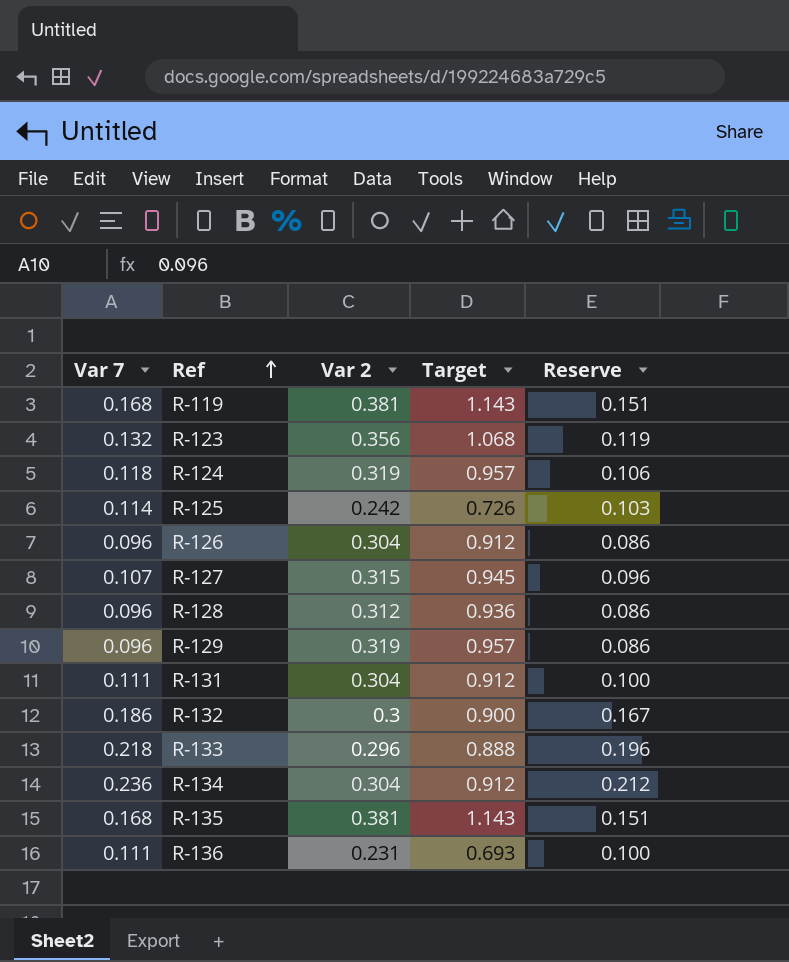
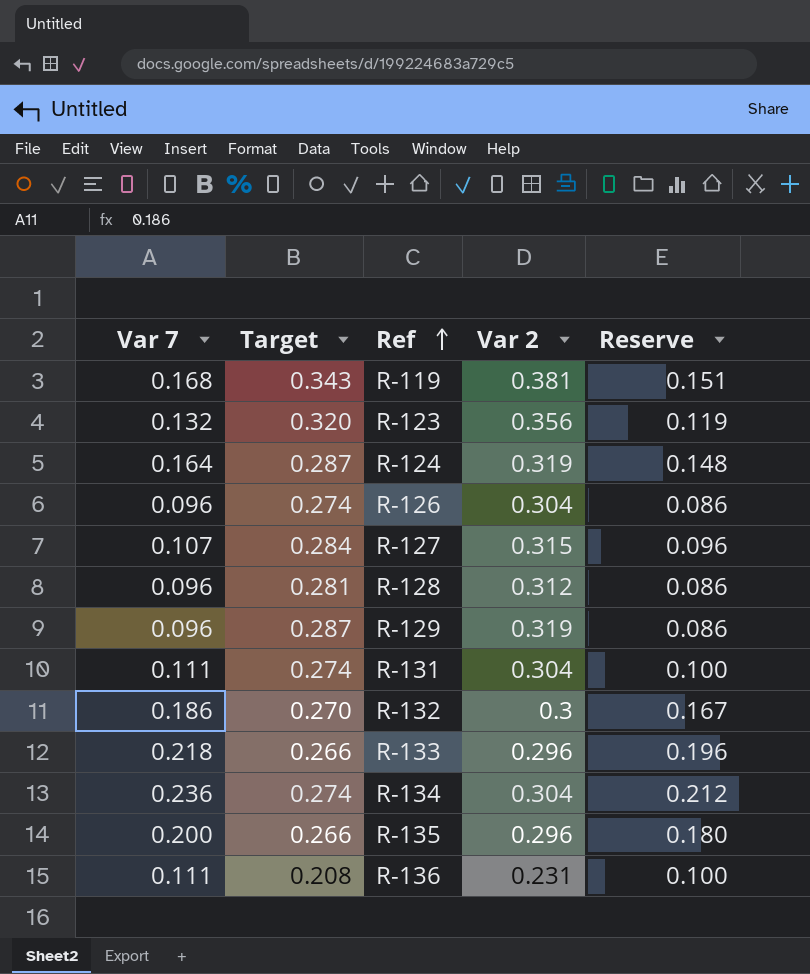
column Target | formula: [Var 2] * 3 -> [Var 2] * 0.9
column Target | position: 4 -> 2
row R-125: 0.114 | 0.242 | 0.726 | 0.103 -> none
R-124 | Var 7: 0.118 -> 0.164
R-124 | Reserve: 0.106 -> 0.148
R-135 | Var 7: 0.168 -> 0.200
R-135 | Var 2: 0.381 -> 0.296
R-135 | Reserve: 0.151 -> 0.180

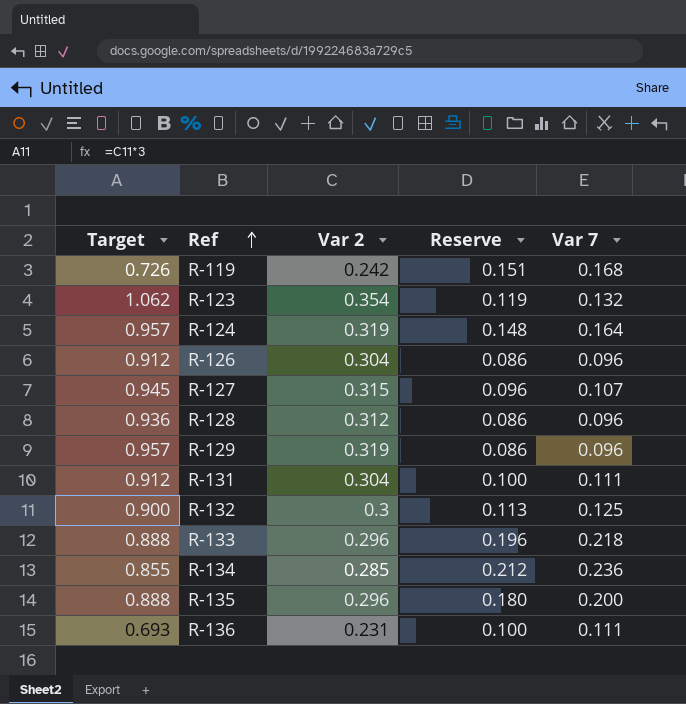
column Target | formula: [Var 2] * 0.9 -> [Var 2] * 3
column Var 7 | position: 1 -> 5
R-119 | Var 2: 0.381 -> 0.242
R-123 | Var 2: 0.356 -> 0.354
R-132 | Reserve: 0.167 -> 0.113
R-132 | Var 7: 0.186 -> 0.125
R-134 | Var 2: 0.304 -> 0.285

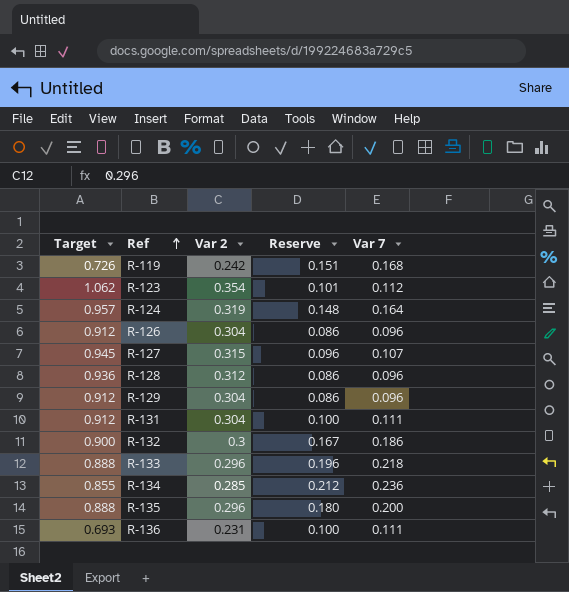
R-123 | Reserve: 0.119 -> 0.101
R-123 | Var 7: 0.132 -> 0.112
R-129 | Target: 0.957 -> 0.912
R-129 | Var 2: 0.319 -> 0.304
R-132 | Reserve: 0.113 -> 0.167
R-132 | Var 7: 0.125 -> 0.186

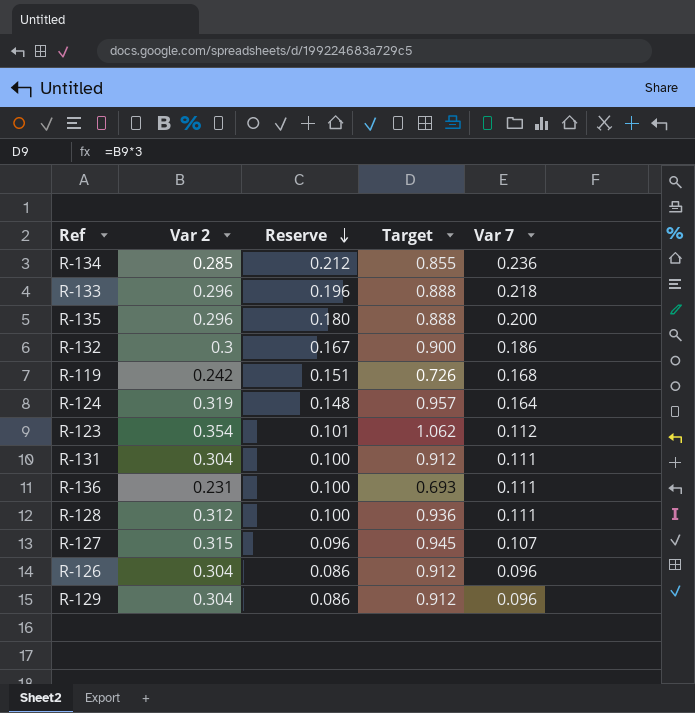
row order: Ref ascending -> Reserve descending
column Target | position: 1 -> 4
R-128 | Reserve: 0.086 -> 0.100
R-128 | Var 7: 0.096 -> 0.111

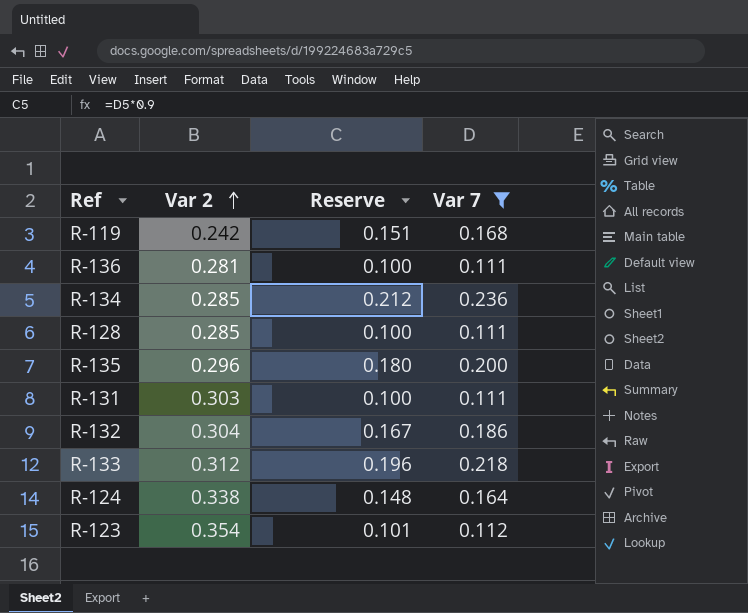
filter: none -> Var 7 >= 0.111
row order: Reserve descending -> Var 2 ascending
column Target | formula: [Var 2] * 3 -> none
R-136 | Var 2: 0.231 -> 0.281
R-128 | Var 2: 0.312 -> 0.285
R-131 | Var 2: 0.304 -> 0.303
R-132 | Var 2: 0.3 -> 0.304
R-133 | Var 2: 0.296 -> 0.312
R-124 | Var 2: 0.319 -> 0.338

